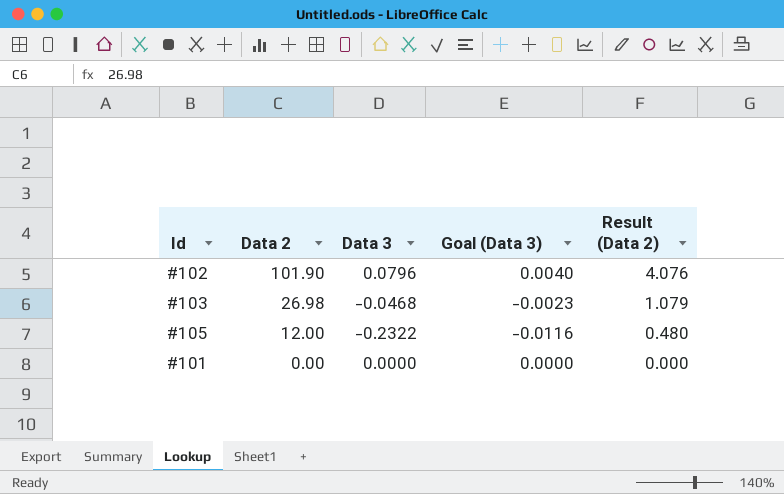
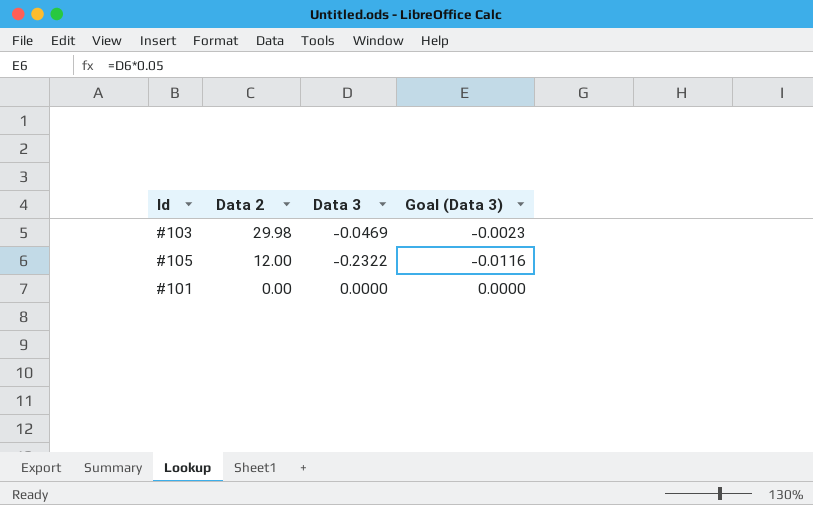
column Result (Data 2) | formula: [Data 2] * 0.04 -> none
row #102: 101.90 | 0.0796 | 0.0040 | 4.076 -> none
#103 | Data 2: 26.98 -> 29.98
#103 | Data 3: -0.0468 -> -0.0469

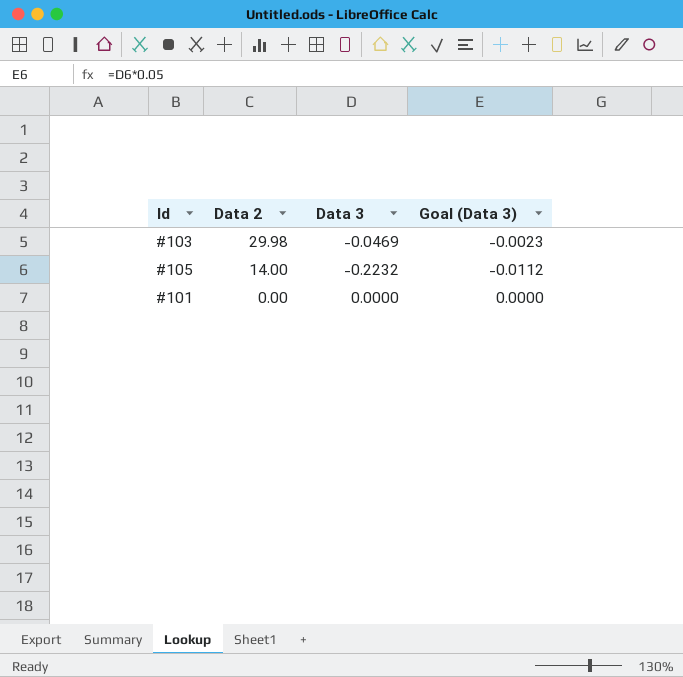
#105 | Data 2: 12.00 -> 14.00
#105 | Data 3: -0.2322 -> -0.2232
#105 | Goal (Data 3): -0.0116 -> -0.0112

